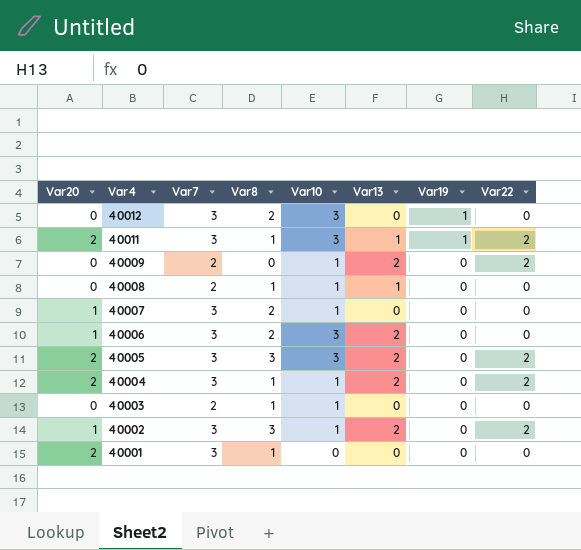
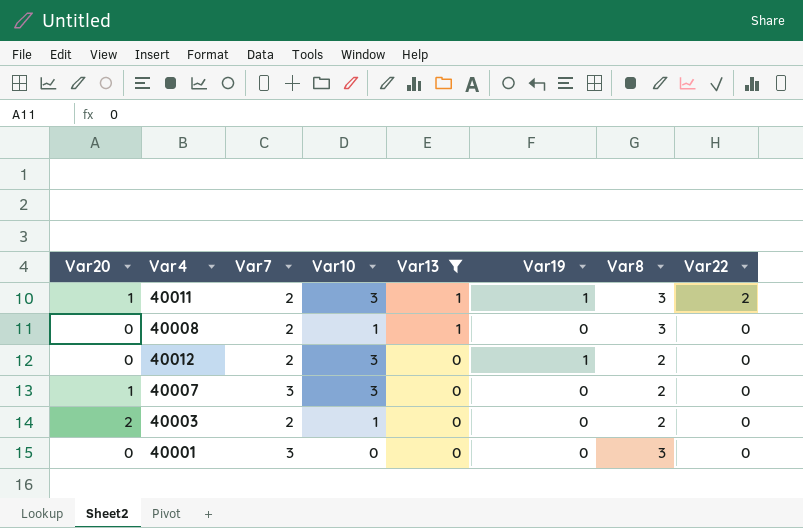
filter: none -> Var13 != 2
row order: Var4 descending -> Var13 descending
column Var8 | position: 4 -> 7
40011 | Var20: 2 -> 1
40011 | Var7: 3 -> 2
40011 | Var8: 1 -> 3
40008 | Var8: 1 -> 3
40012 | Var7: 3 -> 2
40007 | Var10: 1 -> 3
40003 | Var20: 0 -> 2
40003 | Var8: 1 -> 2
40001 | Var20: 2 -> 0
40001 | Var8: 1 -> 3

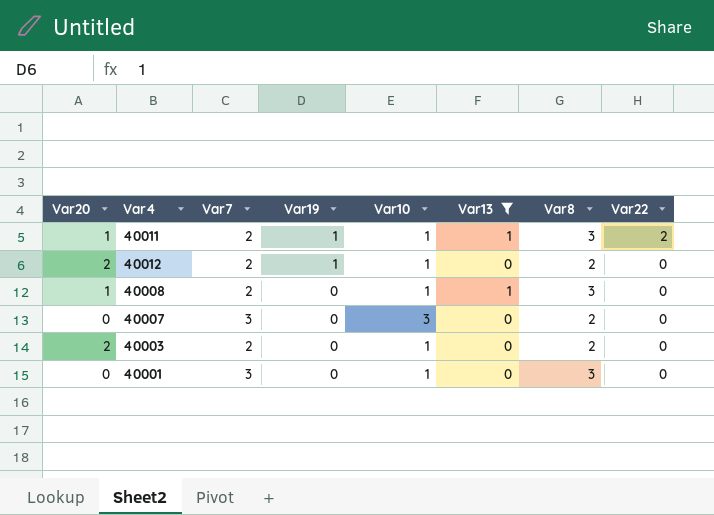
row order: Var13 descending -> Var19 descending
column Var19 | position: 6 -> 4
40011 | Var10: 3 -> 1
40012 | Var20: 0 -> 2
40012 | Var10: 3 -> 1
40008 | Var20: 0 -> 1
40007 | Var20: 1 -> 0
40001 | Var10: 0 -> 1

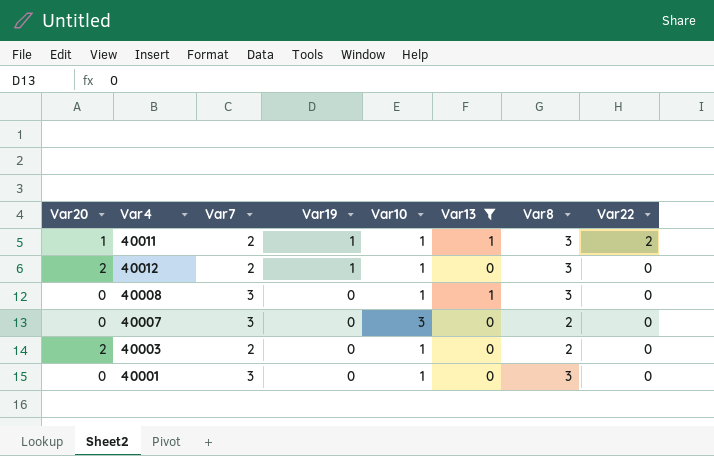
40012 | Var8: 2 -> 3
40008 | Var20: 1 -> 0
40008 | Var7: 2 -> 3

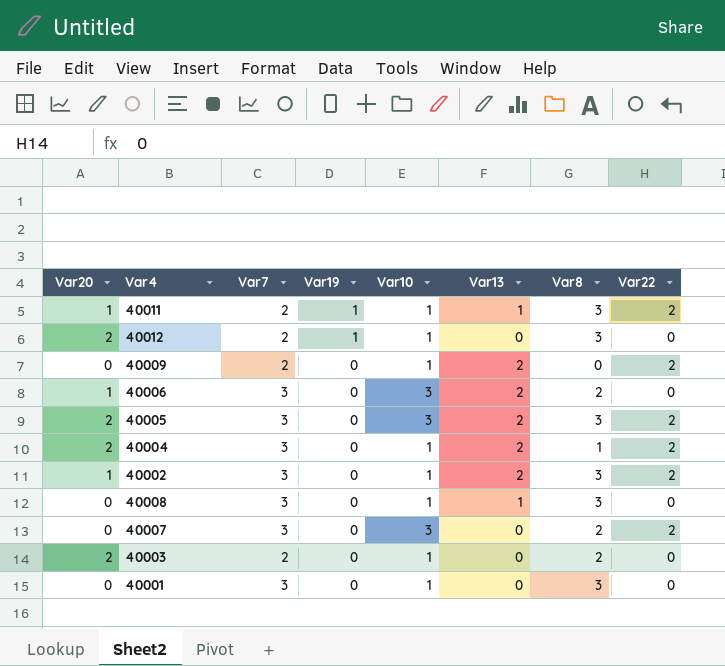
filter: Var13 != 2 -> none
40007 | Var22: 0 -> 2

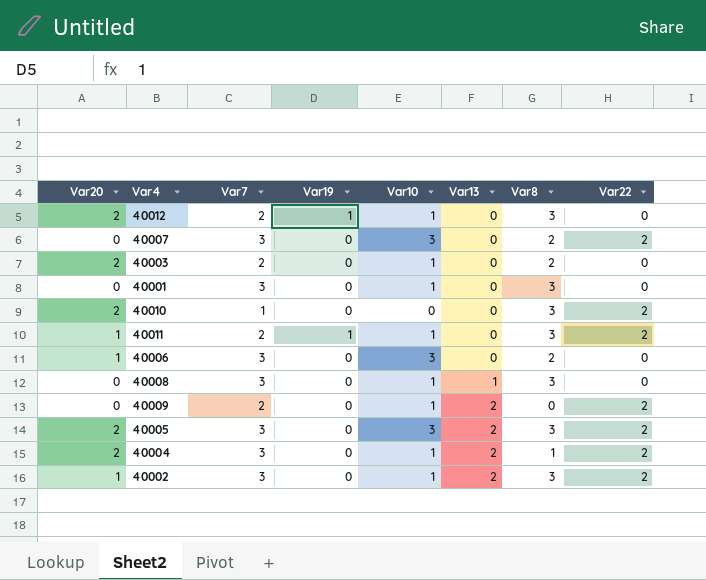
row order: Var19 descending -> Var13 ascending
row 40010: none -> 2 | 1 | 0 | 0 | 0 | 3 | 2
40011 | Var13: 1 -> 0
40006 | Var13: 2 -> 0

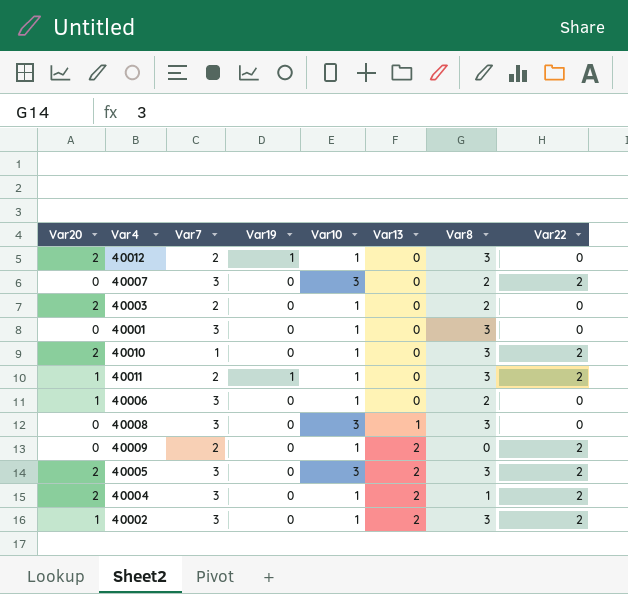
40010 | Var10: 0 -> 1
40006 | Var10: 3 -> 1
40008 | Var10: 1 -> 3

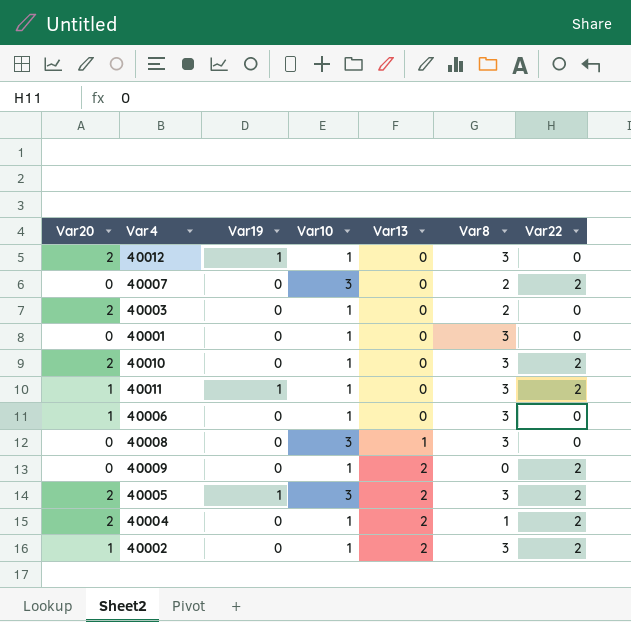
column Var7 | position: 3 -> none
40006 | Var8: 2 -> 3
40005 | Var19: 0 -> 1

